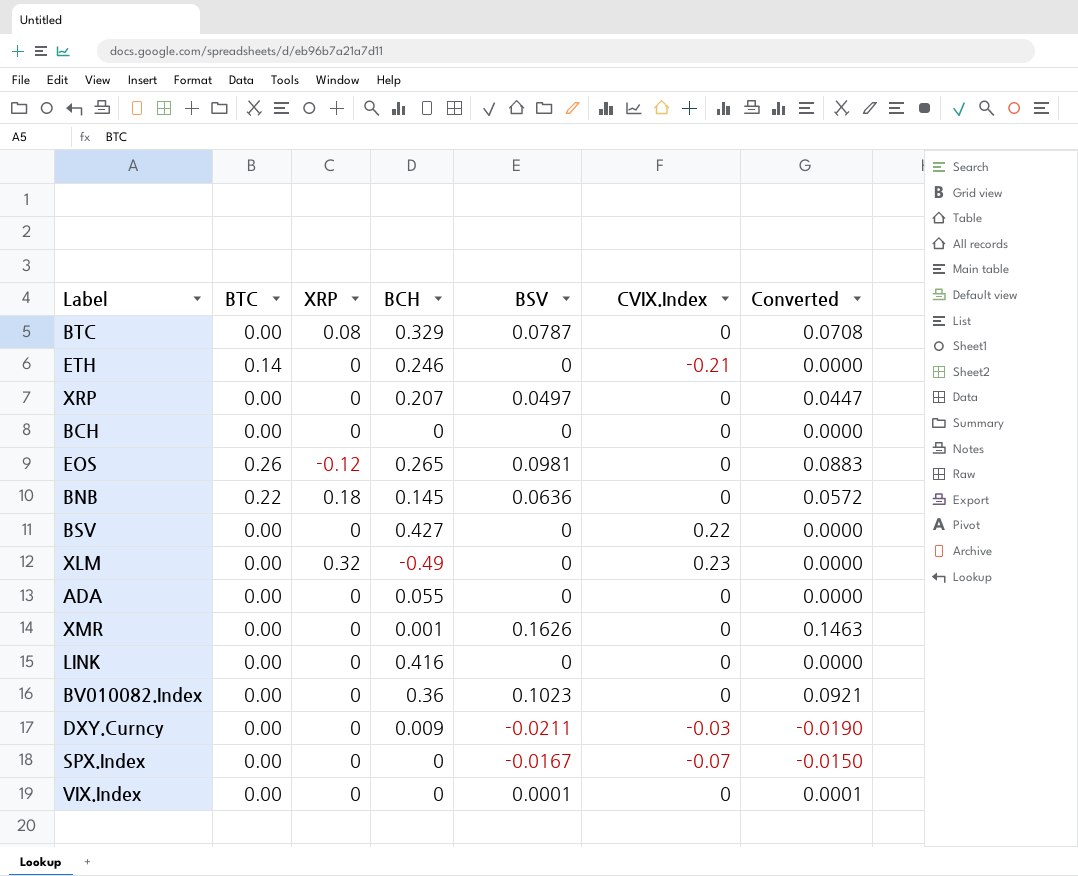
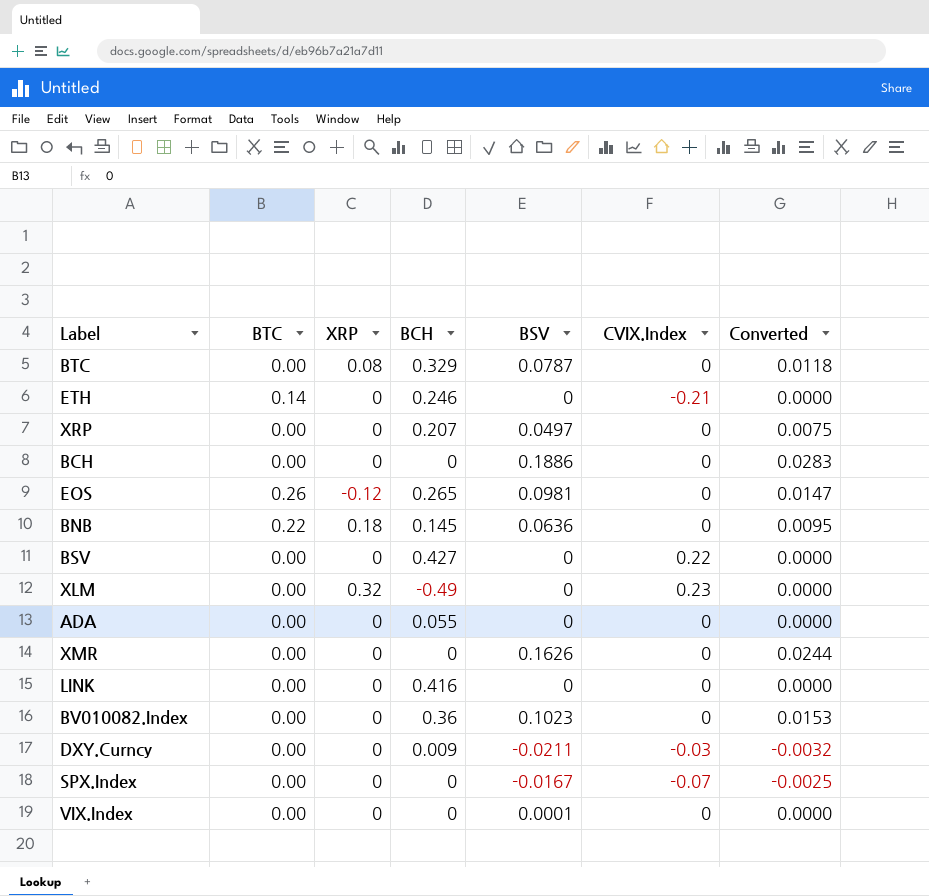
column Converted | formula: [BSV] * 0.9 -> [BSV] * 0.15
BCH | BSV: 0 -> 0.1886
XMR | BCH: 0.001 -> 0

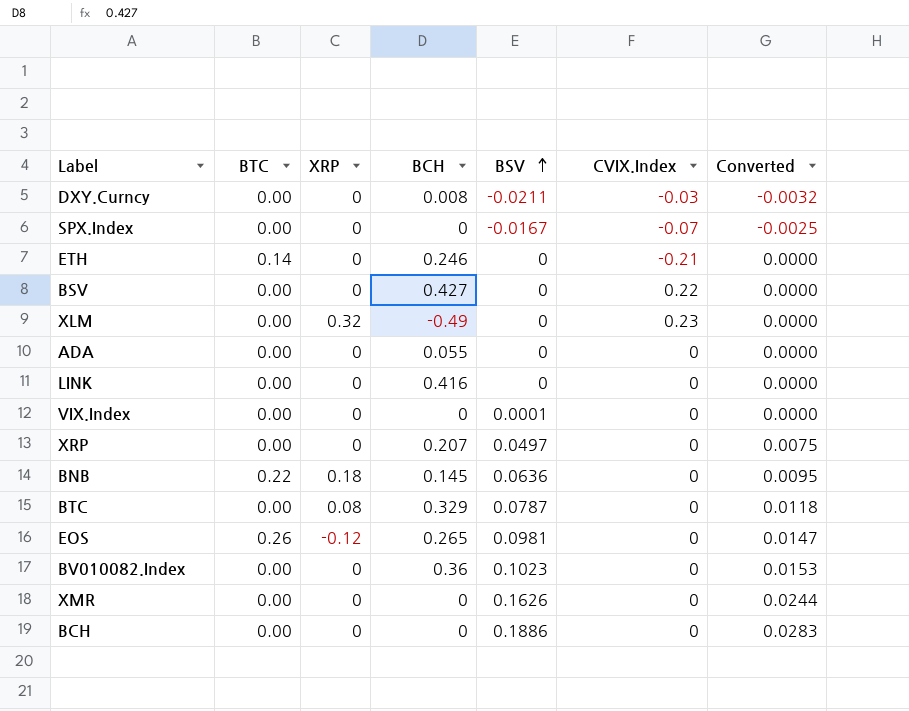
row order: none -> BSV ascending
DXY.Curncy | BCH: 0.009 -> 0.008

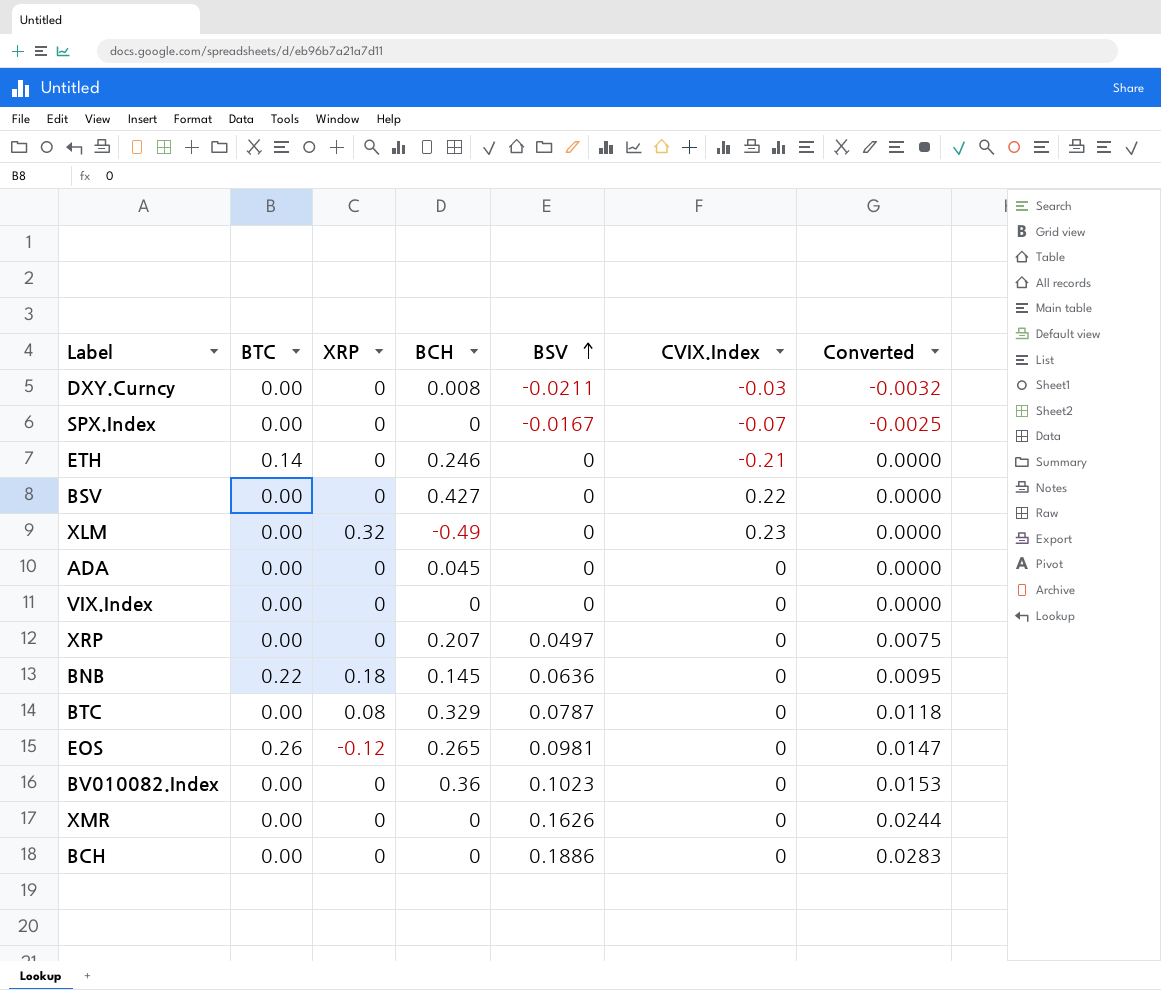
row LINK: 0.00 | 0 | 0.416 | 0 | 0 | 0.0000 -> none
ADA | BCH: 0.055 -> 0.045
VIX.Index | BSV: 0.0001 -> 0

